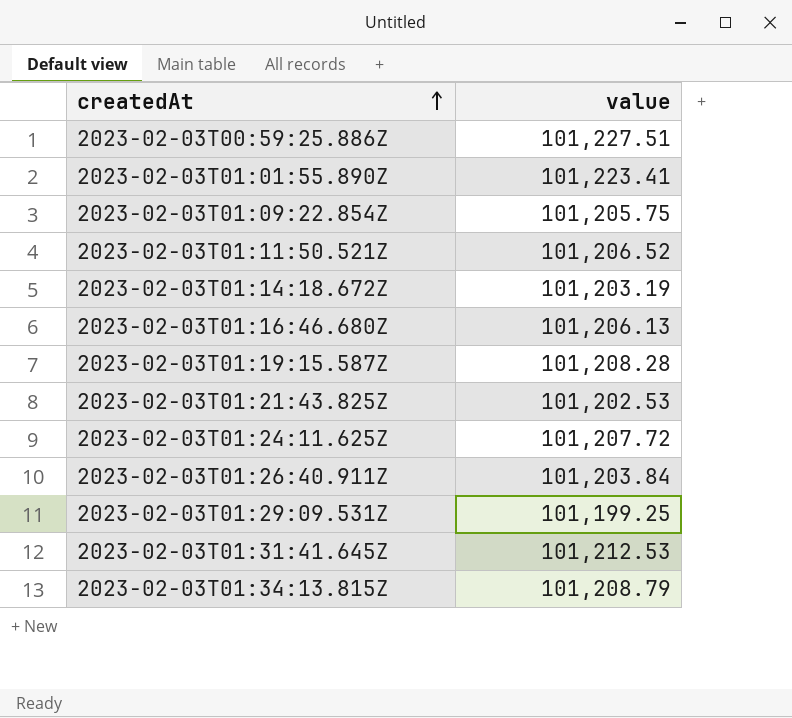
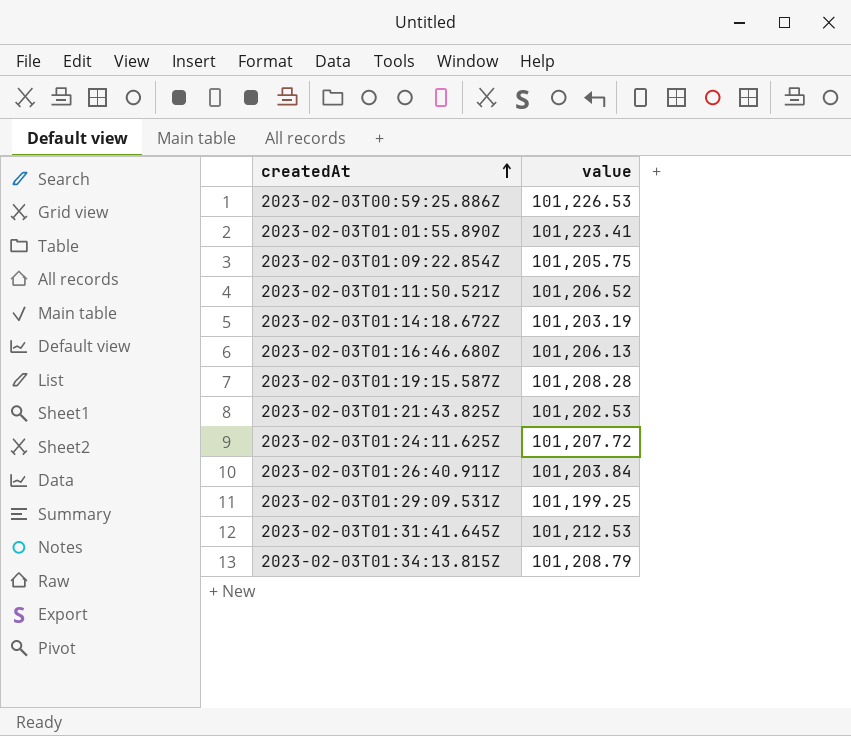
2023-02-03T00:59:25.886Z | value: 101,227.51 -> 101,226.53

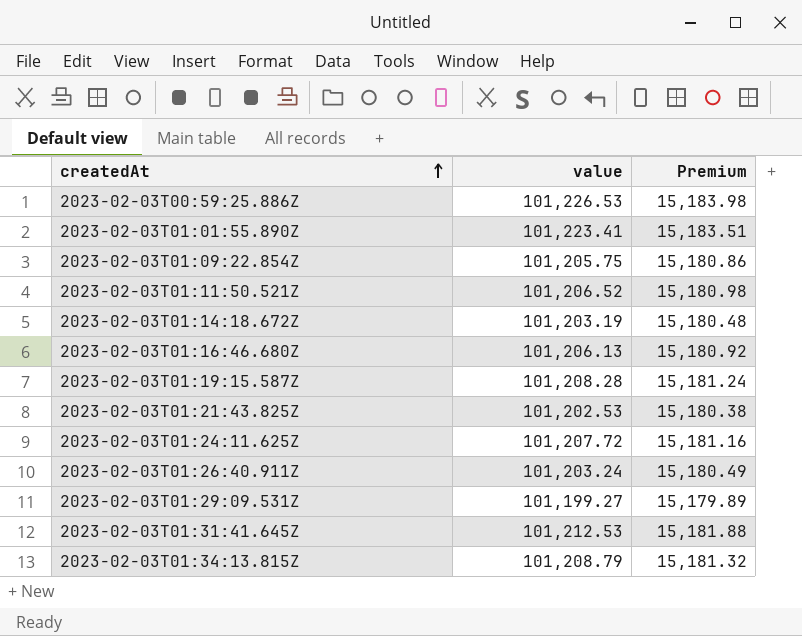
column Premium | formula: none -> [value] * 0.15
2023-02-03T01:26:40.911Z | value: 101,203.84 -> 101,203.24
2023-02-03T01:29:09.531Z | value: 101,199.25 -> 101,199.27

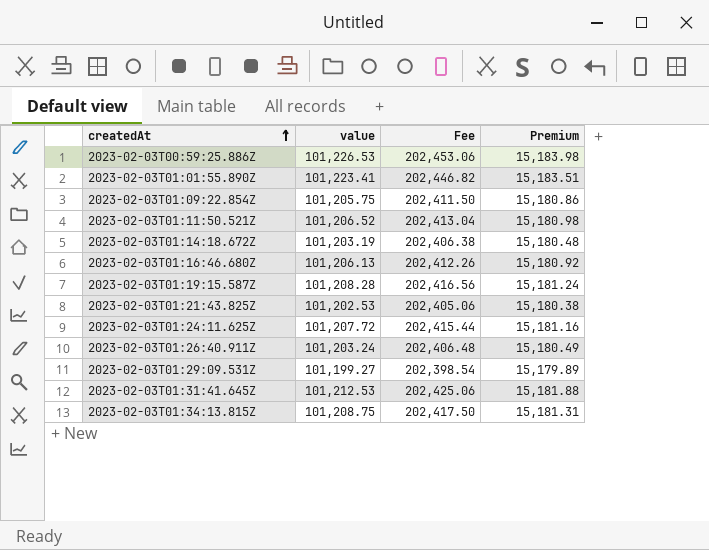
column Fee | formula: none -> [value] * 2
2023-02-03T01:34:13.815Z | value: 101,208.79 -> 101,208.75
2023-02-03T01:34:13.815Z | Premium: 15,181.32 -> 15,181.31

